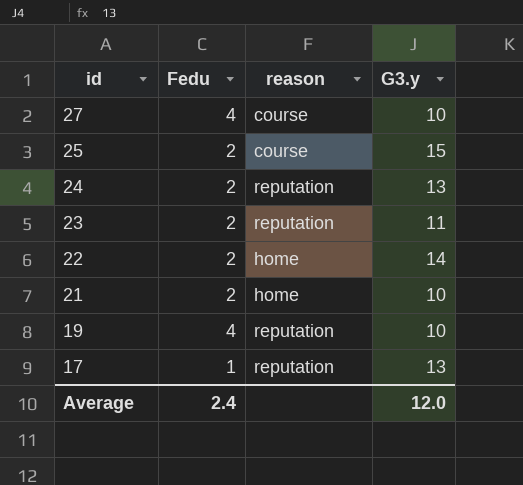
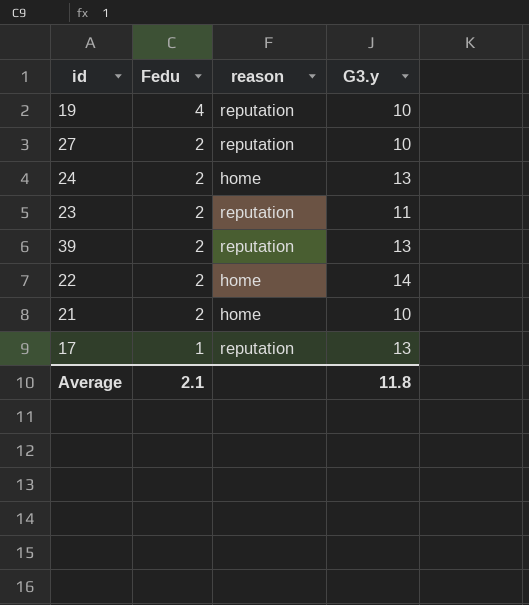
row order: id descending -> Fedu descending
row 25: 2 | course | 15 -> none
27 | Fedu: 4 -> 2
27 | reason: course -> reputation
24 | reason: reputation -> home
row 39: none -> 2 | reputation | 13
Average | Fedu: 2.4 -> 2.1
Average | G3.y: 12.0 -> 11.8

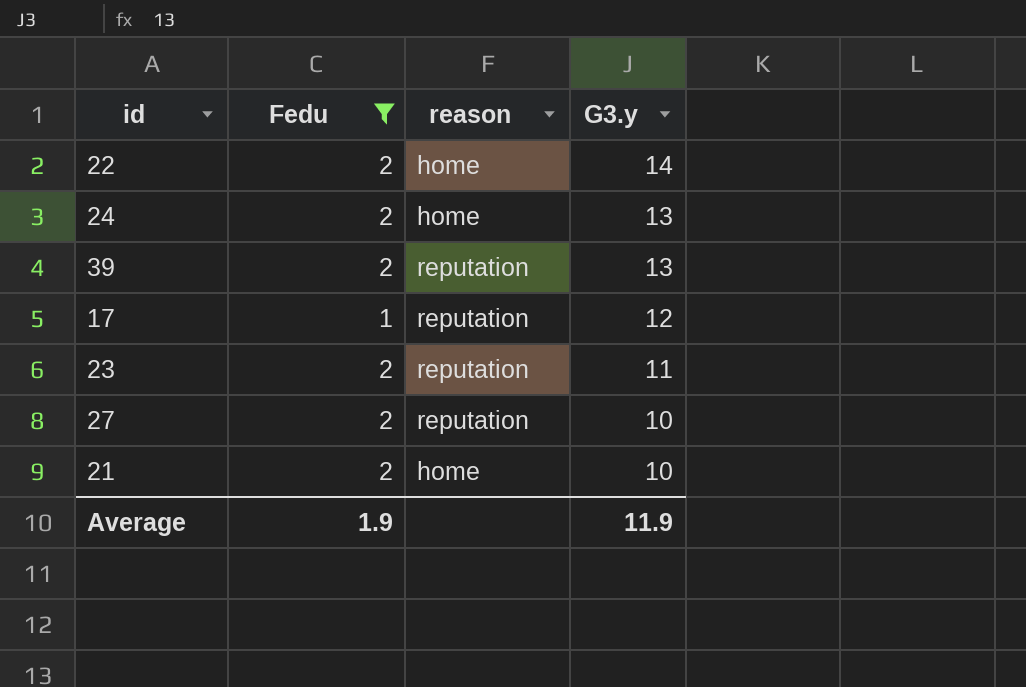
filter: none -> Fedu != 4
row order: Fedu descending -> G3.y descending
17 | G3.y: 13 -> 12
Average | Fedu: 2.1 -> 1.9
Average | G3.y: 11.8 -> 11.9

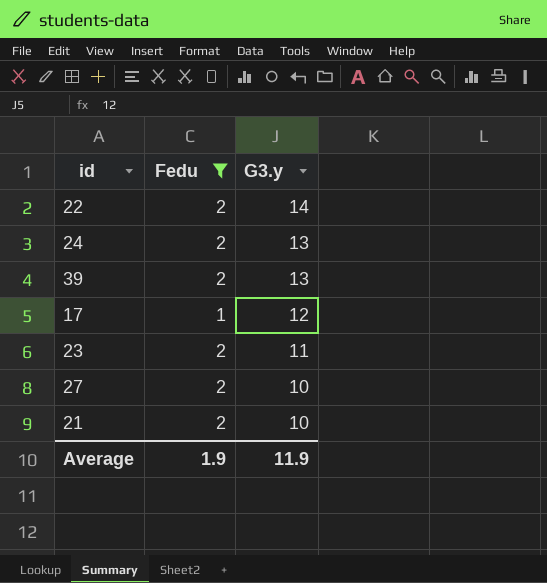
column reason | position: 3 -> none

